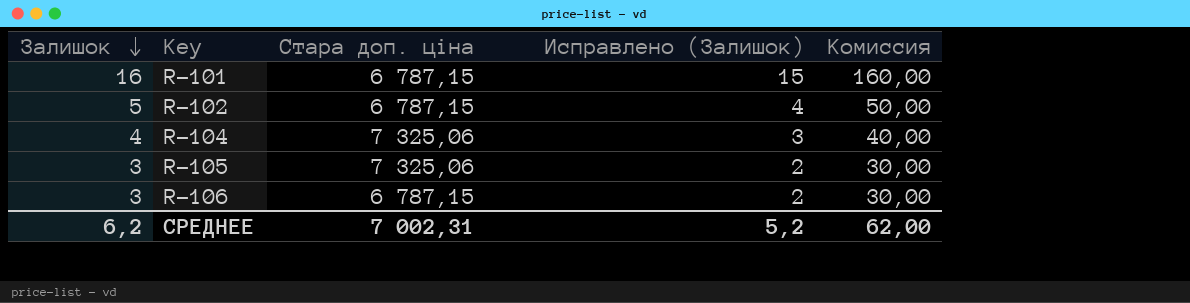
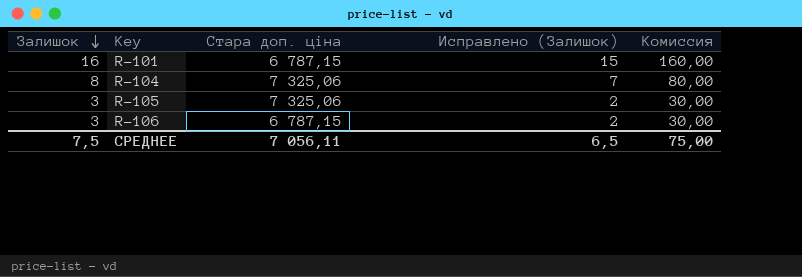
row R-102: 5 | 6 787,15 | 4 | 50,00 -> none
R-104 | Залишок: 4 -> 8
R-104 | Исправлено (Залишок): 3 -> 7
R-104 | Комиссия: 40,00 -> 80,00
СРЕДНЕЕ | Залишок: 6,2 -> 7,5
СРЕДНЕЕ | Стара доп. ціна: 7 002,31 -> 7 056,11
СРЕДНЕЕ | Исправлено (Залишок): 5,2 -> 6,5
СРЕДНЕЕ | Комиссия: 62,00 -> 75,00

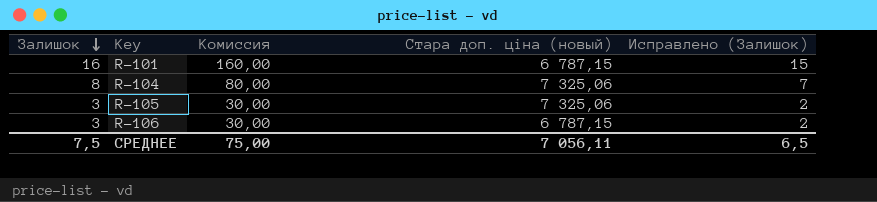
column Комиссия | position: 5 -> 3
column name: Стара доп. ціна -> Стара доп. ціна (новый)

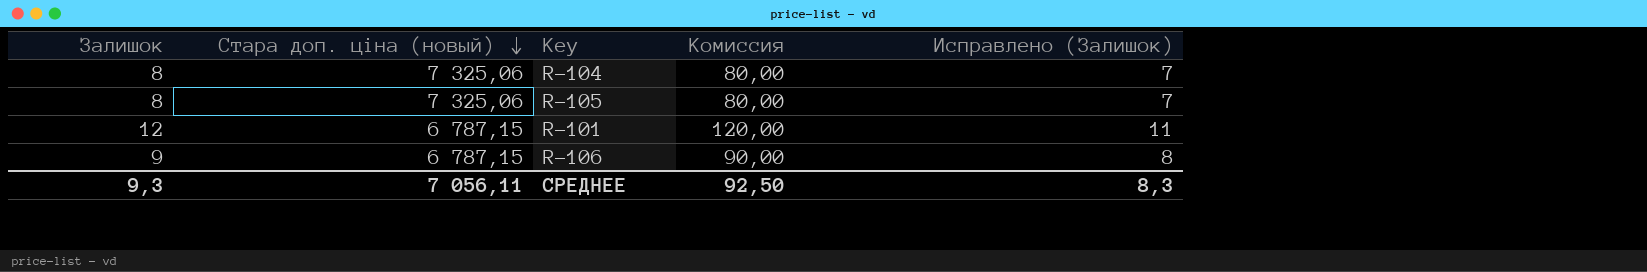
row order: Залишок descending -> Стара доп. ціна (новый) descending
column Стара доп. ціна (новый) | position: 4 -> 2
R-105 | Залишок: 3 -> 8
R-105 | Комиссия: 30,00 -> 80,00
R-105 | Исправлено (Залишок): 2 -> 7
R-101 | Залишок: 16 -> 12
R-101 | Комиссия: 160,00 -> 120,00
R-101 | Исправлено (Залишок): 15 -> 11
R-106 | Залишок: 3 -> 9
R-106 | Комиссия: 30,00 -> 90,00
R-106 | Исправлено (Залишок): 2 -> 8
СРЕДНЕЕ | Залишок: 7,5 -> 9,3
СРЕДНЕЕ | Комиссия: 75,00 -> 92,50
СРЕДНЕЕ | Исправлено (Залишок): 6,5 -> 8,3

